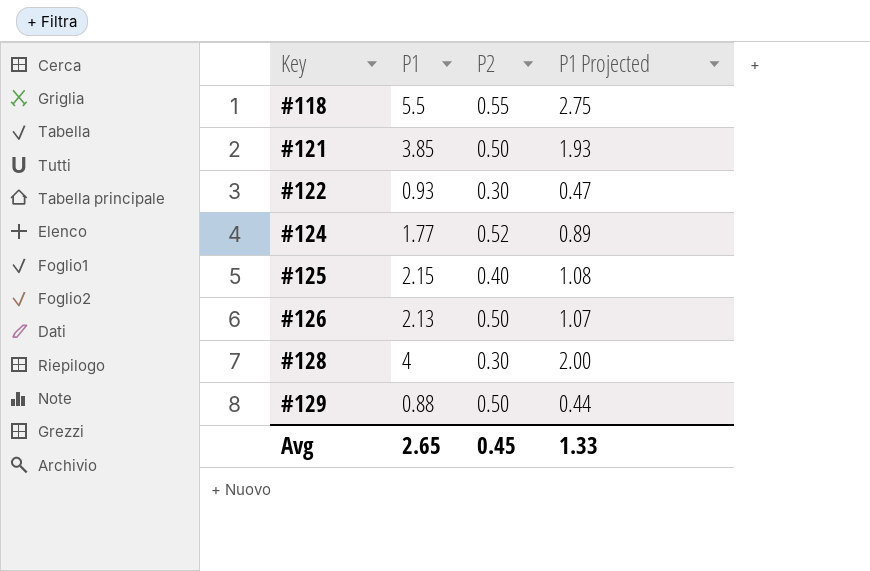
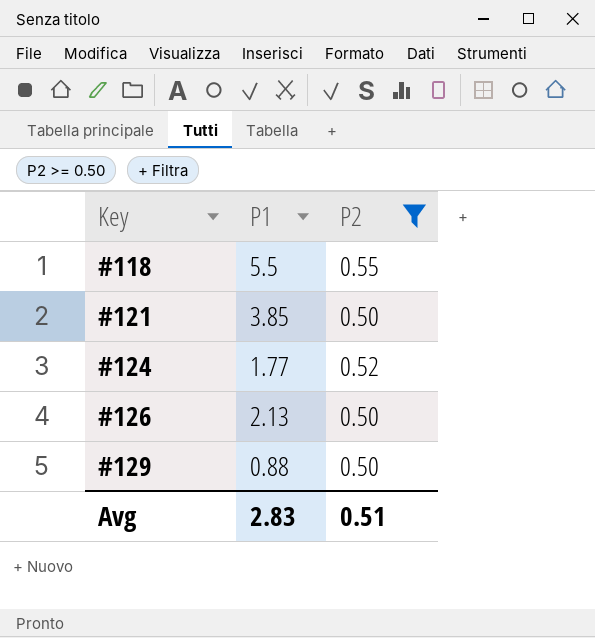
filter: none -> P2 >= 0.50
column P1 Projected | formula: [P1] * 0.5 -> none
Avg | P1: 2.65 -> 2.83
Avg | P2: 0.45 -> 0.51

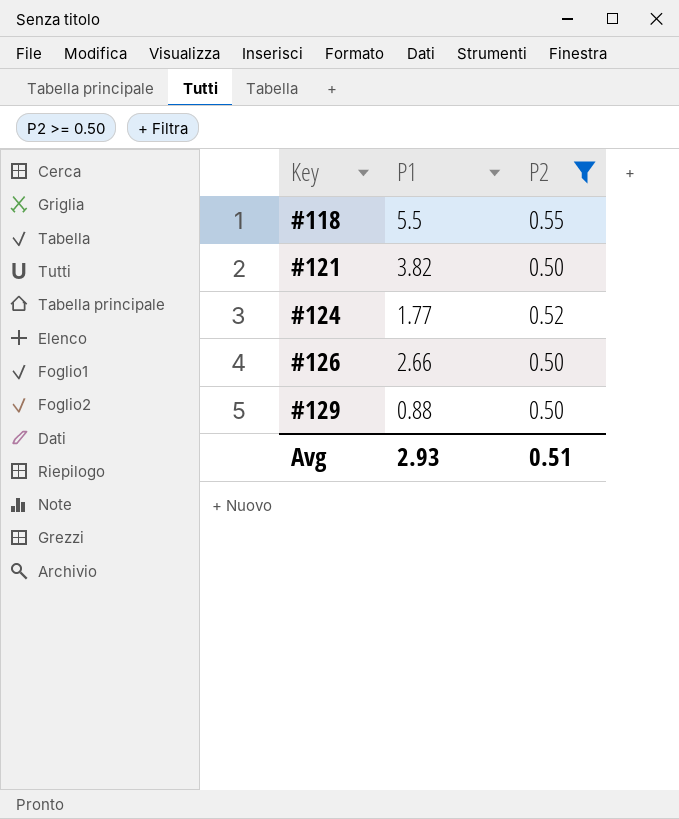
#121 | P1: 3.85 -> 3.82
#126 | P1: 2.13 -> 2.66
Avg | P1: 2.83 -> 2.93

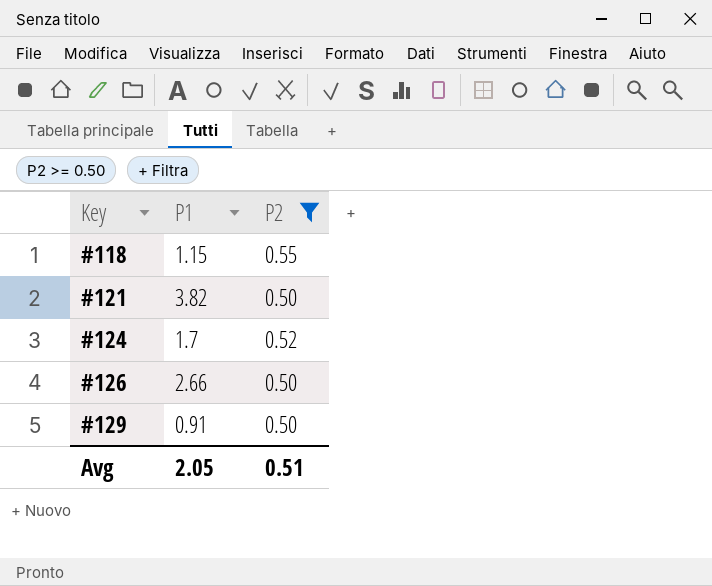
#118 | P1: 5.5 -> 1.15
#124 | P1: 1.77 -> 1.7
#129 | P1: 0.88 -> 0.91
Avg | P1: 2.93 -> 2.05

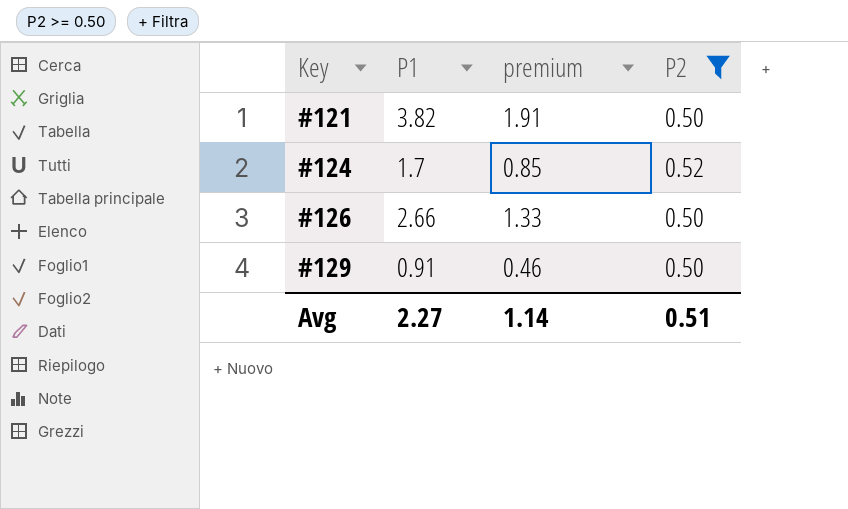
column premium | formula: none -> [P1] * 0.5
row #118: 1.15 | 0.55 -> none
Avg | P1: 2.05 -> 2.27

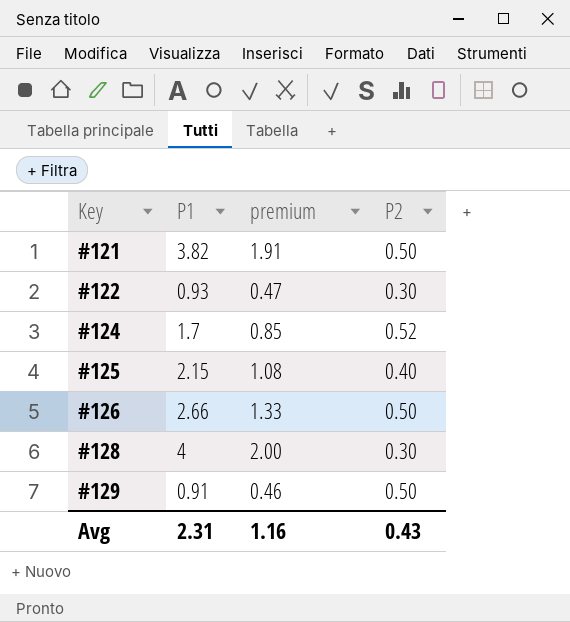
filter: P2 >= 0.50 -> none
Avg | P1: 2.27 -> 2.31
Avg | premium: 1.14 -> 1.16
Avg | P2: 0.51 -> 0.43

